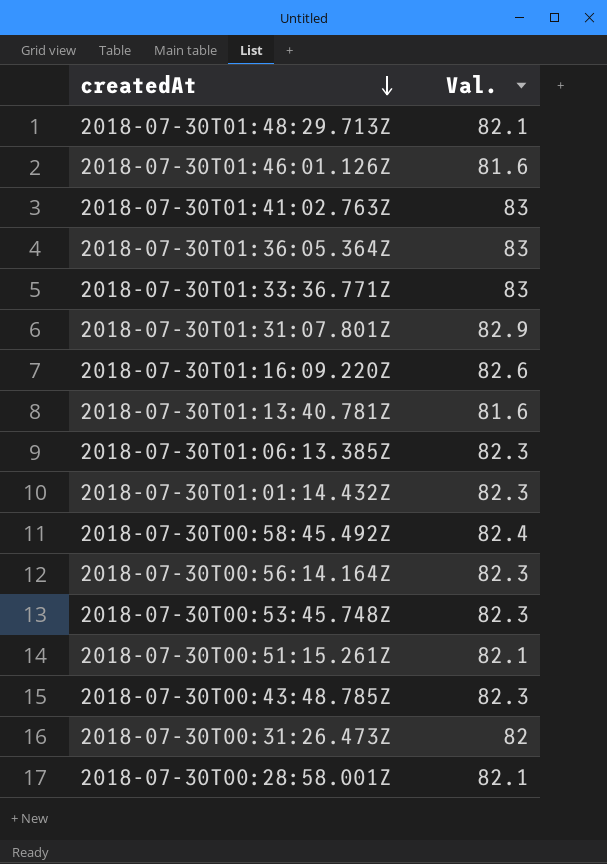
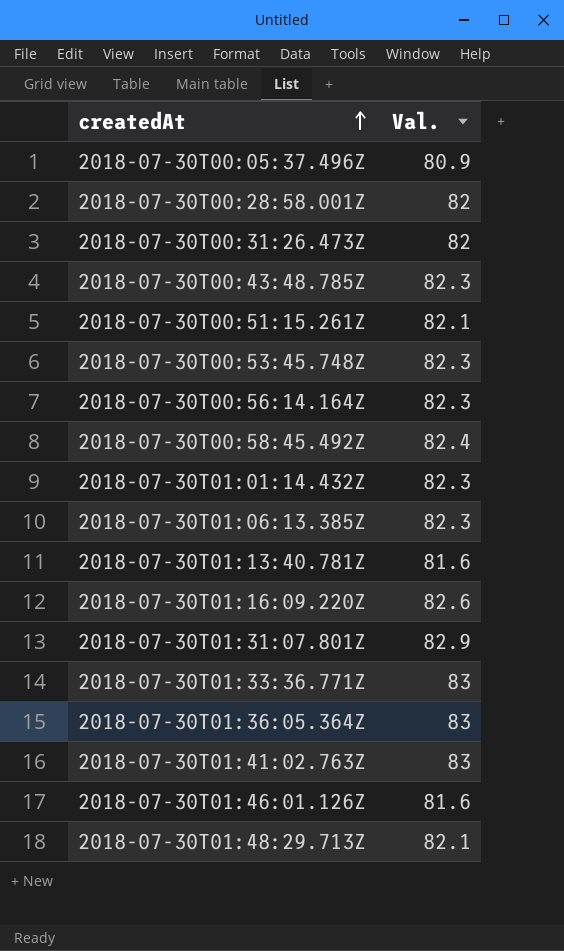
row order: createdAt descending -> createdAt ascending
row 2018-07-30T00:05:37.496Z: none -> 80.9
2018-07-30T00:28:58.001Z | Val.: 82.1 -> 82

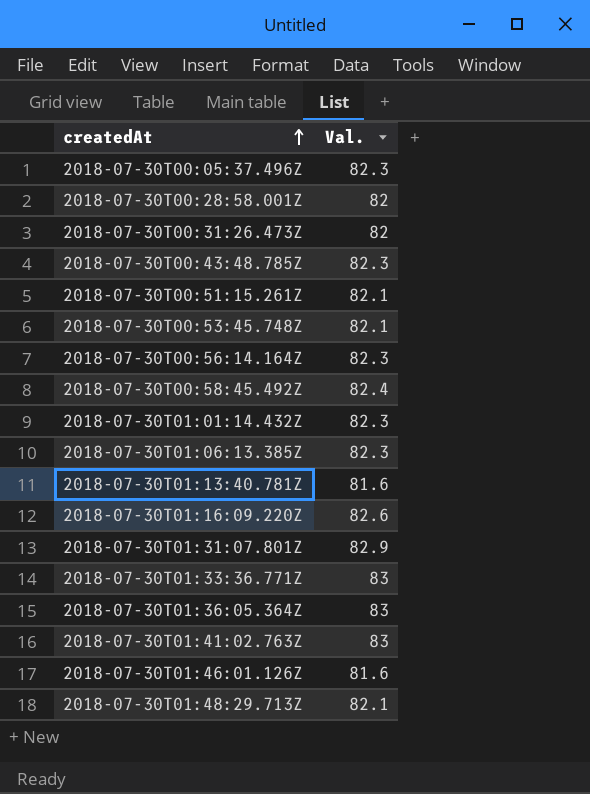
2018-07-30T00:05:37.496Z | Val.: 80.9 -> 82.3
2018-07-30T00:53:45.748Z | Val.: 82.3 -> 82.1

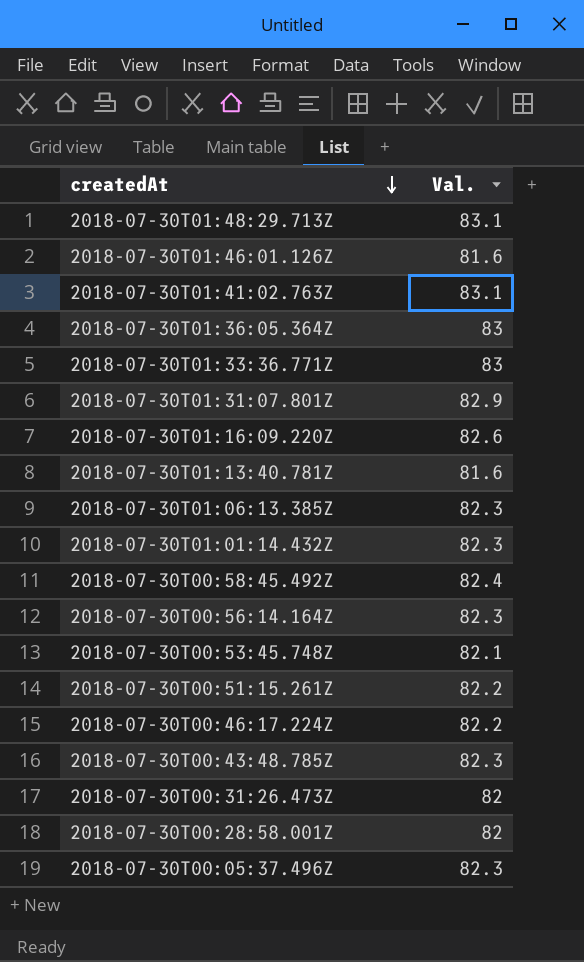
row order: createdAt ascending -> createdAt descending
2018-07-30T01:48:29.713Z | Val.: 82.1 -> 83.1
2018-07-30T01:41:02.763Z | Val.: 83 -> 83.1
2018-07-30T00:51:15.261Z | Val.: 82.1 -> 82.2
row 2018-07-30T00:46:17.224Z: none -> 82.2

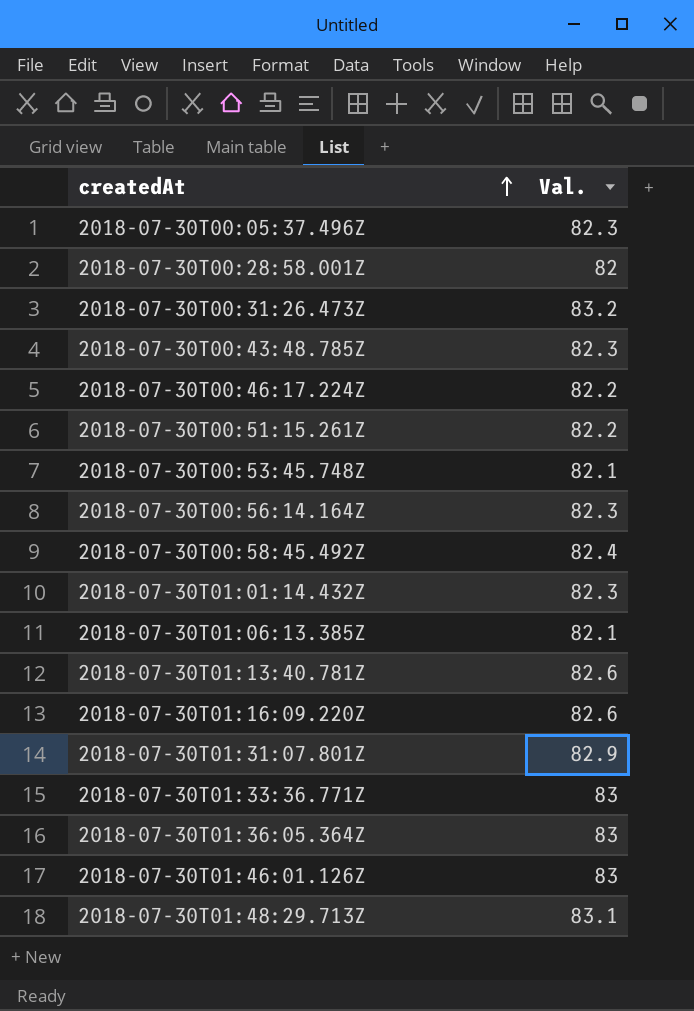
row order: createdAt descending -> createdAt ascending
row 2018-07-30T01:41:02.763Z: 83.1 -> none
2018-07-30T00:31:26.473Z | Val.: 82 -> 83.2
2018-07-30T01:06:13.385Z | Val.: 82.3 -> 82.1
2018-07-30T01:13:40.781Z | Val.: 81.6 -> 82.6
2018-07-30T01:46:01.126Z | Val.: 81.6 -> 83

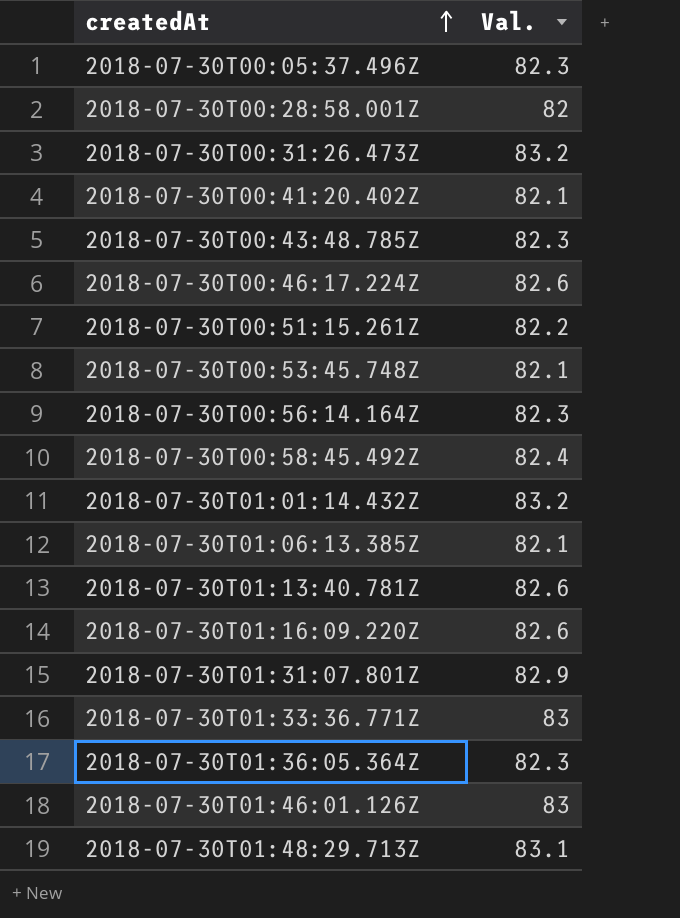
row 2018-07-30T00:41:20.402Z: none -> 82.1
2018-07-30T00:46:17.224Z | Val.: 82.2 -> 82.6
2018-07-30T01:01:14.432Z | Val.: 82.3 -> 83.2
2018-07-30T01:36:05.364Z | Val.: 83 -> 82.3

